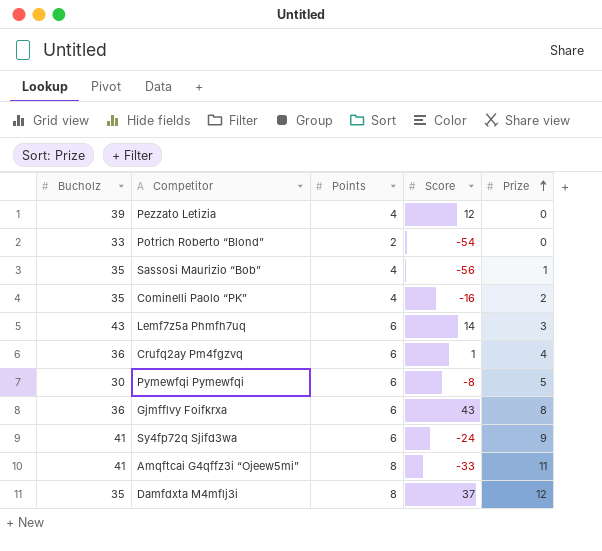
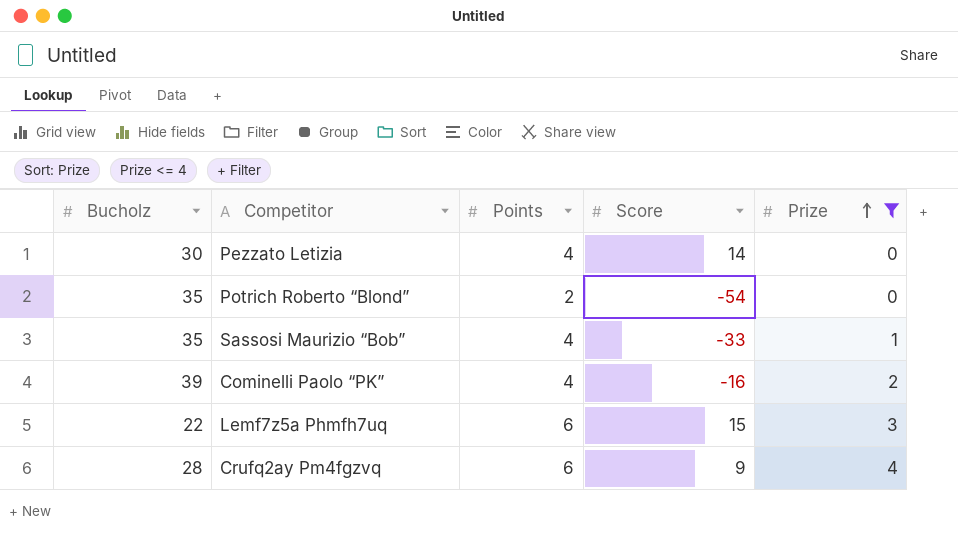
filter: none -> Prize <= 4
Pezzato Letizia | Bucholz: 39 -> 30
Pezzato Letizia | Score: 12 -> 14
Potrich Roberto “Blond” | Bucholz: 33 -> 35
Sassosi Maurizio “Bob” | Score: -56 -> -33
Cominelli Paolo “PK” | Bucholz: 35 -> 39
Lemf7z5a Phmfh7uq | Bucholz: 43 -> 22
Lemf7z5a Phmfh7uq | Score: 14 -> 15
Crufq2ay Pm4fgzvq | Bucholz: 36 -> 28
Crufq2ay Pm4fgzvq | Score: 1 -> 9

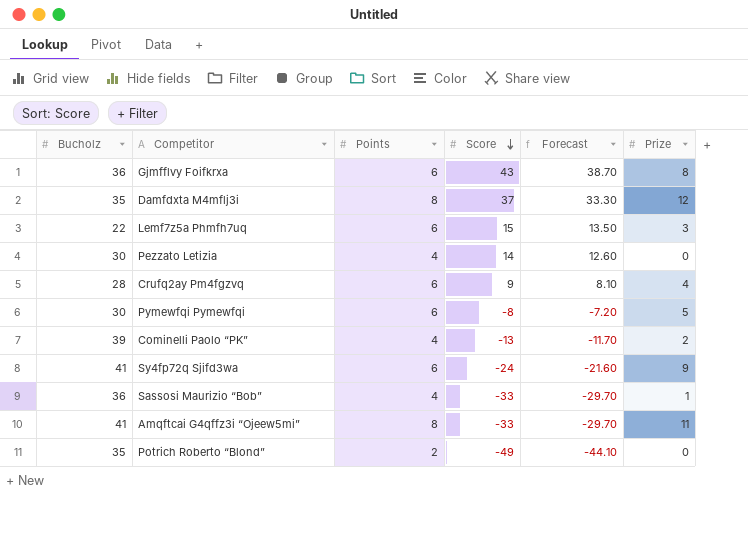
filter: Prize <= 4 -> none
row order: Prize ascending -> Score descending
column Forecast | formula: none -> [Score] * 0.9
Cominelli Paolo “PK” | Score: -16 -> -13
Sassosi Maurizio “Bob” | Bucholz: 35 -> 36
Potrich Roberto “Blond” | Score: -54 -> -49

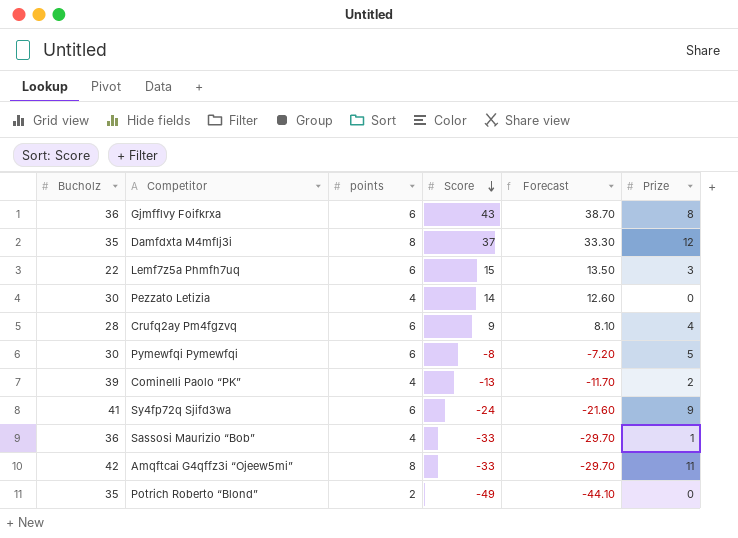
column name: Points -> points
Amqftcai G4qffz3i “Ojeew5mi” | Bucholz: 41 -> 42

